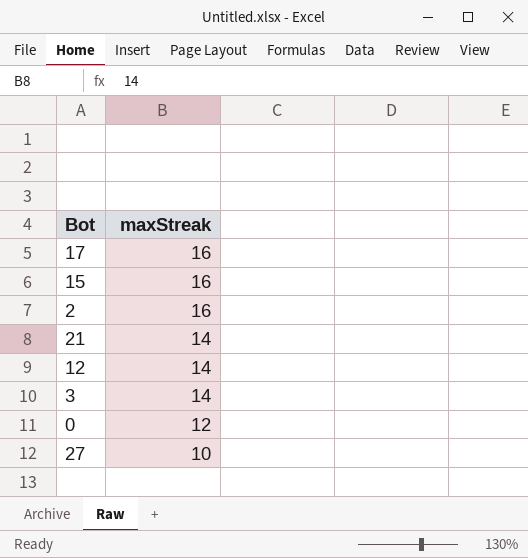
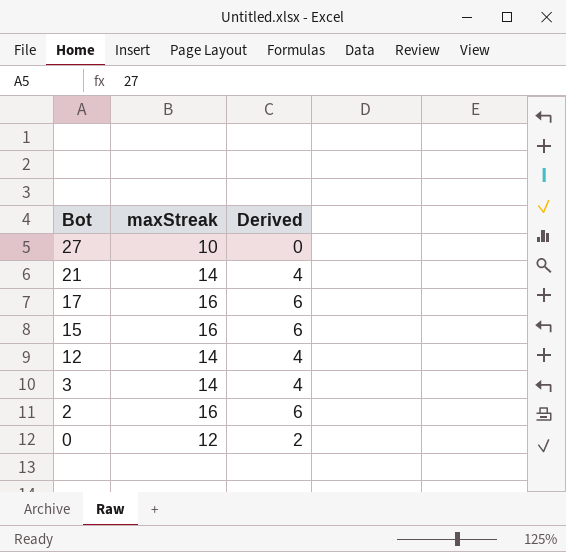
row order: maxStreak descending -> Bot descending
column Derived | formula: none -> [maxStreak] - 10

